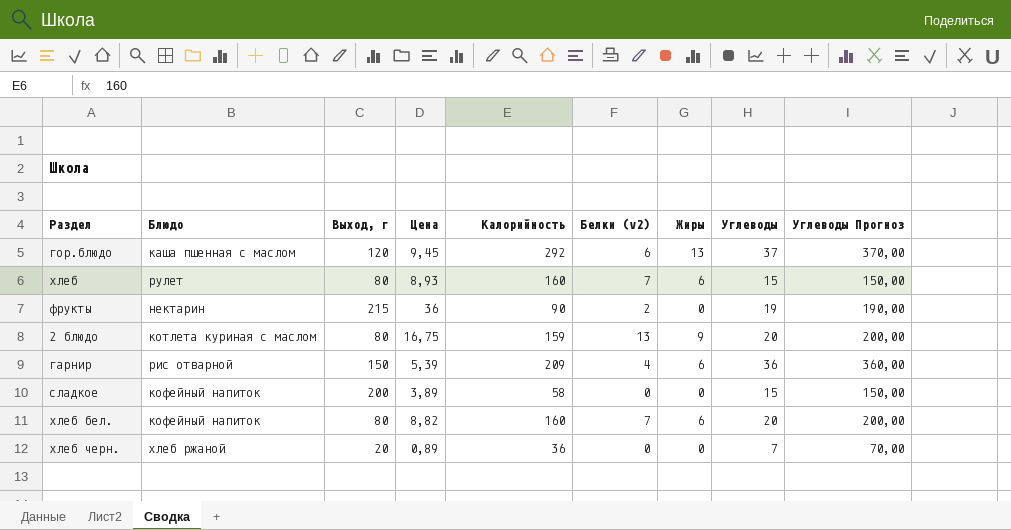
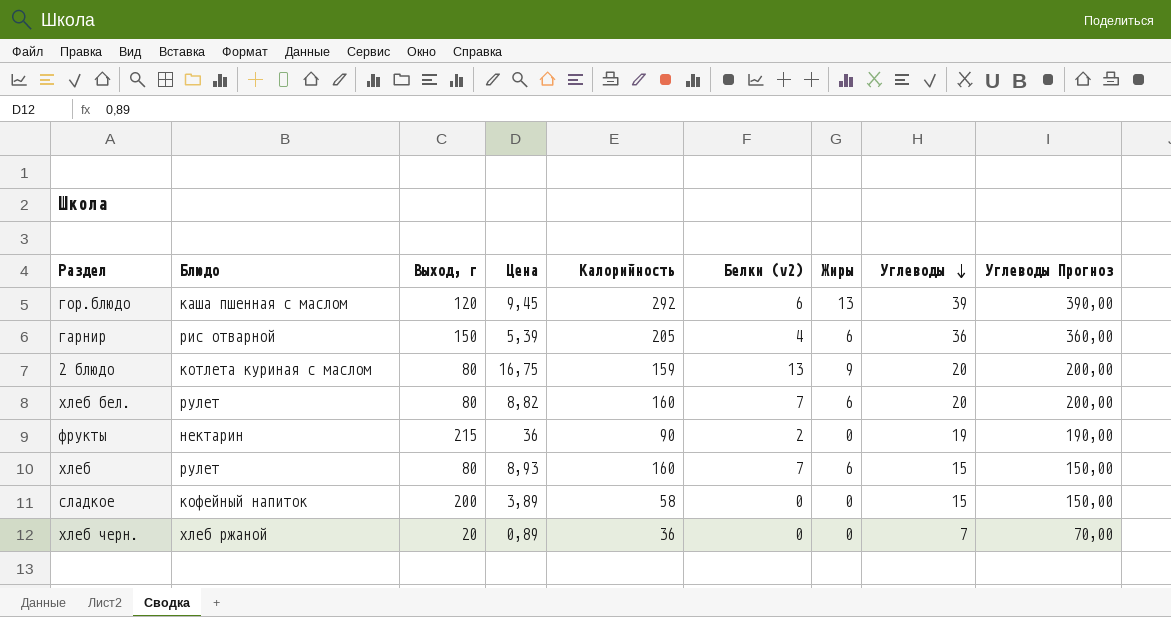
row order: none -> Углеводы descending
гор.блюдо | Углеводы: 37 -> 39
гор.блюдо | Углеводы Прогноз: 370,00 -> 390,00
гарнир | Калорийность: 209 -> 205
хлеб бел. | Блюдо: кофейный напиток -> рулет

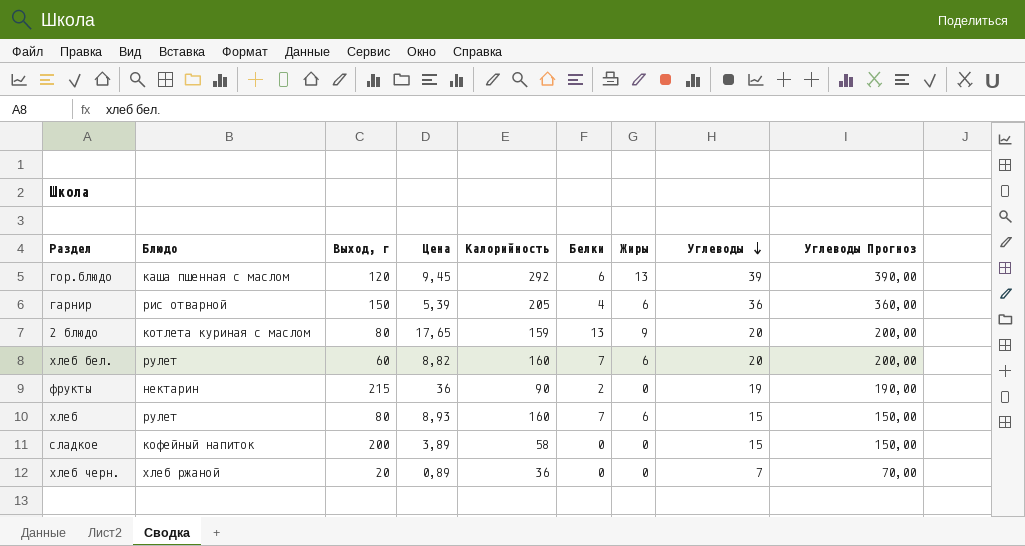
column name: Белки (v2) -> Белки
2 блюдо | Цена: 16,75 -> 17,65
хлеб бел. | Выход, г: 80 -> 60

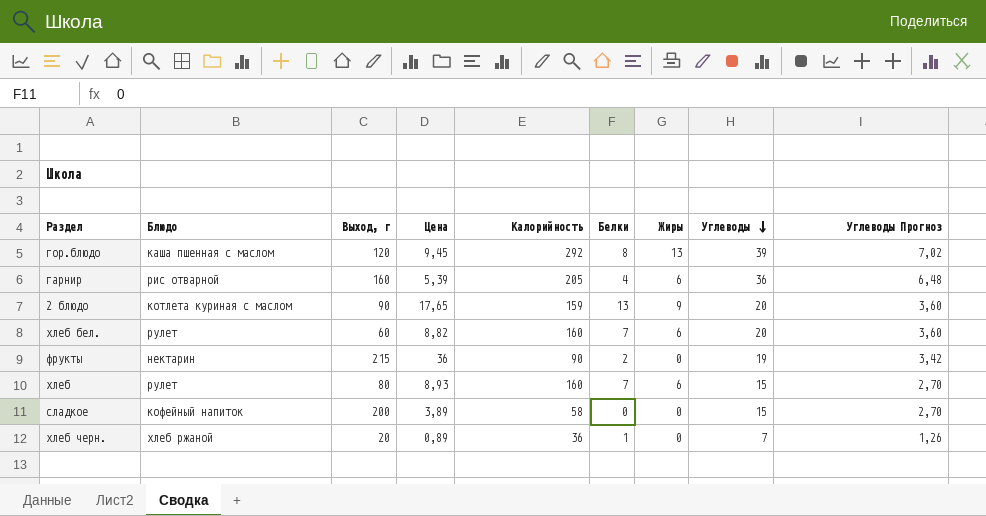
column Углеводы Прогноз | formula: [Углеводы] * 10 -> [Углеводы] * 0,18
гор.блюдо | Белки: 6 -> 8
гарнир | Выход, г: 150 -> 160
2 блюдо | Выход, г: 80 -> 90
хлеб черн. | Белки: 0 -> 1

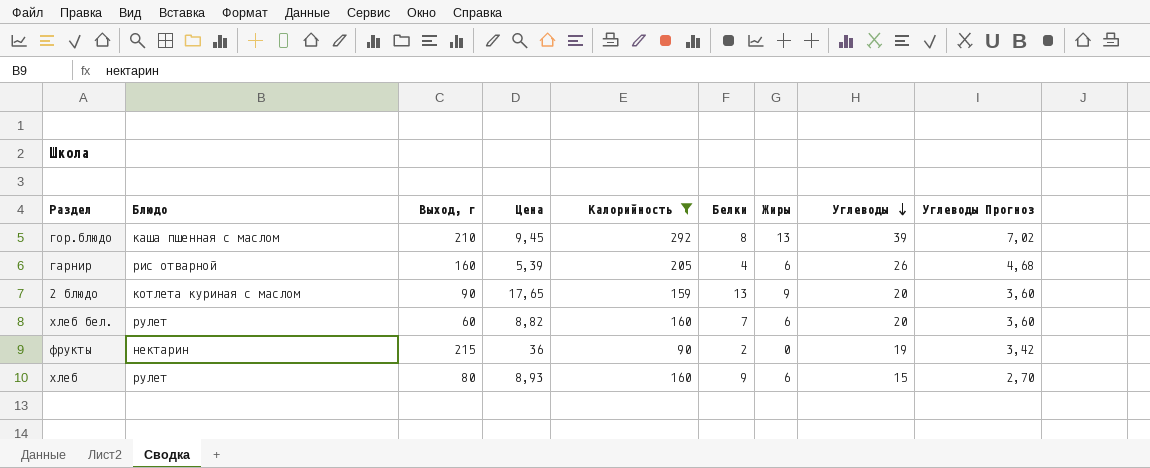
filter: none -> Калорийность >= 90
гор.блюдо | Выход, г: 120 -> 210
гарнир | Углеводы: 36 -> 26
гарнир | Углеводы Прогноз: 6,48 -> 4,68
хлеб | Белки: 7 -> 9

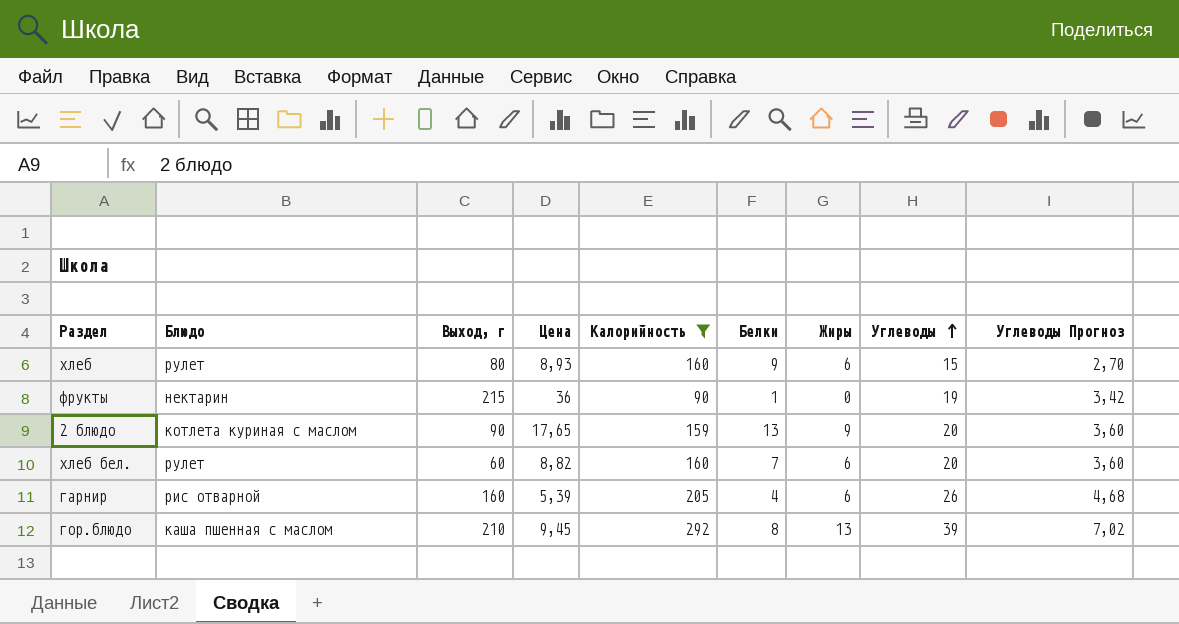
row order: Углеводы descending -> Углеводы ascending
фрукты | Белки: 2 -> 1

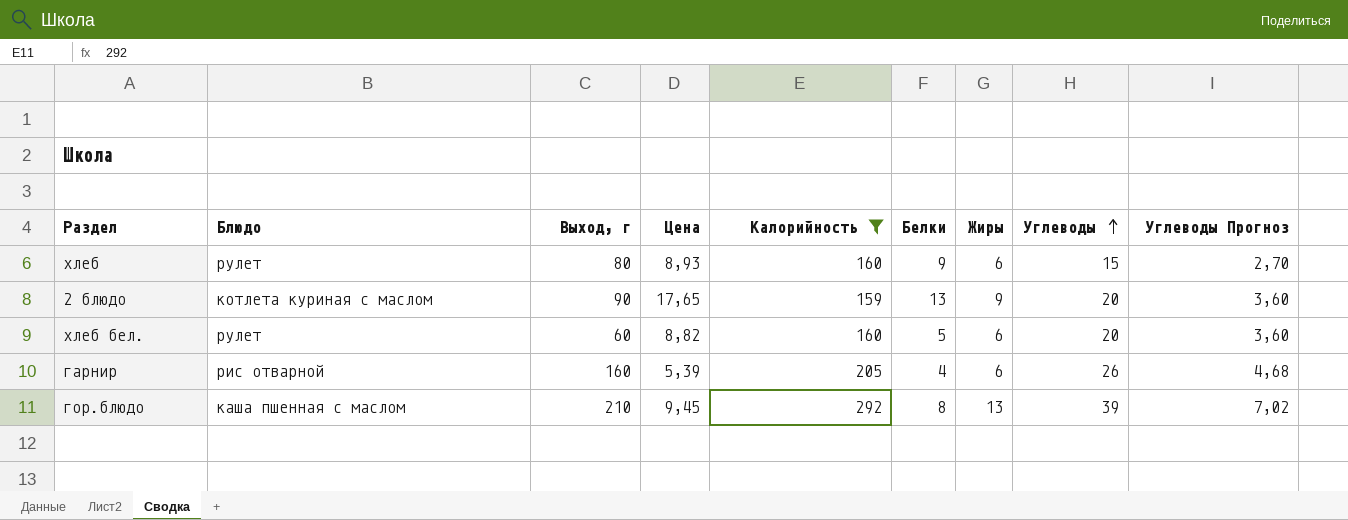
row фрукты: нектарин | 215 | 36 | 90 | 1 | 0 | 19 | 3,42 -> none
хлеб бел. | Белки: 7 -> 5

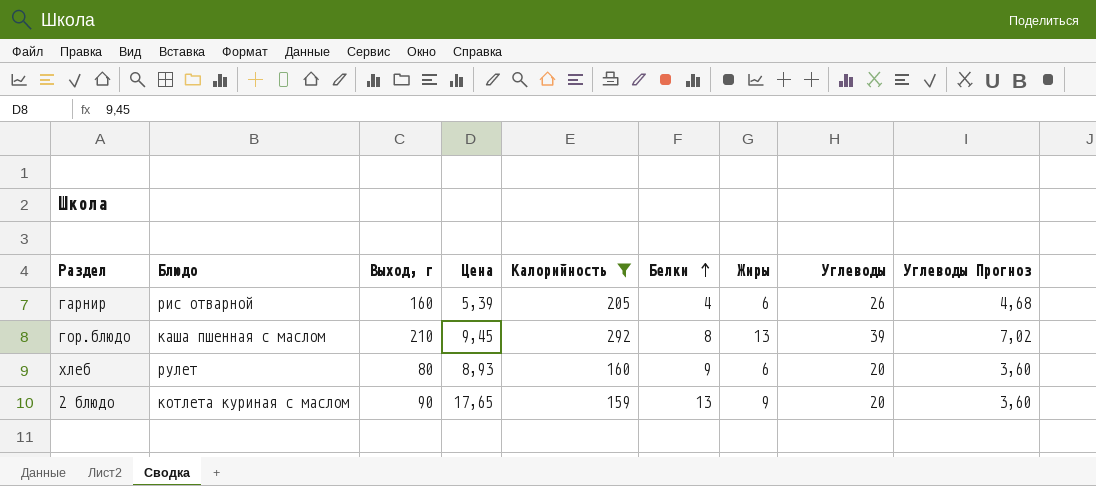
row order: Углеводы ascending -> Белки ascending
row хлеб бел.: рулет | 60 | 8,82 | 160 | 5 | 6 | 20 | 3,60 -> none
хлеб | Углеводы: 15 -> 20
хлеб | Углеводы Прогноз: 2,70 -> 3,60

